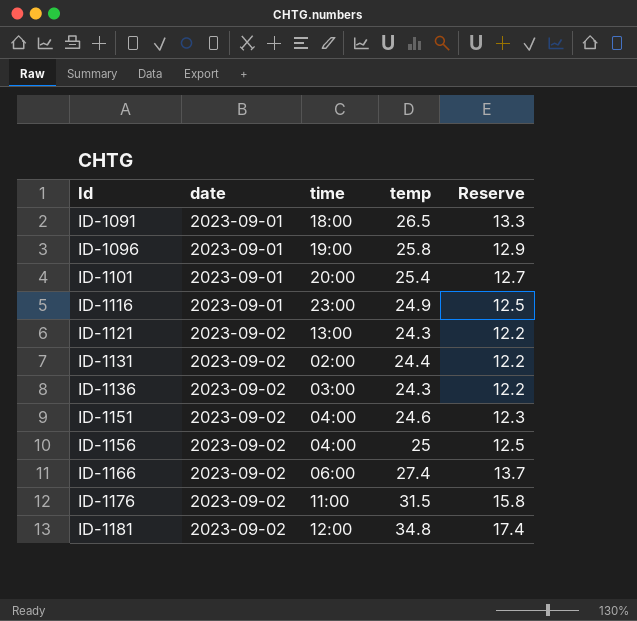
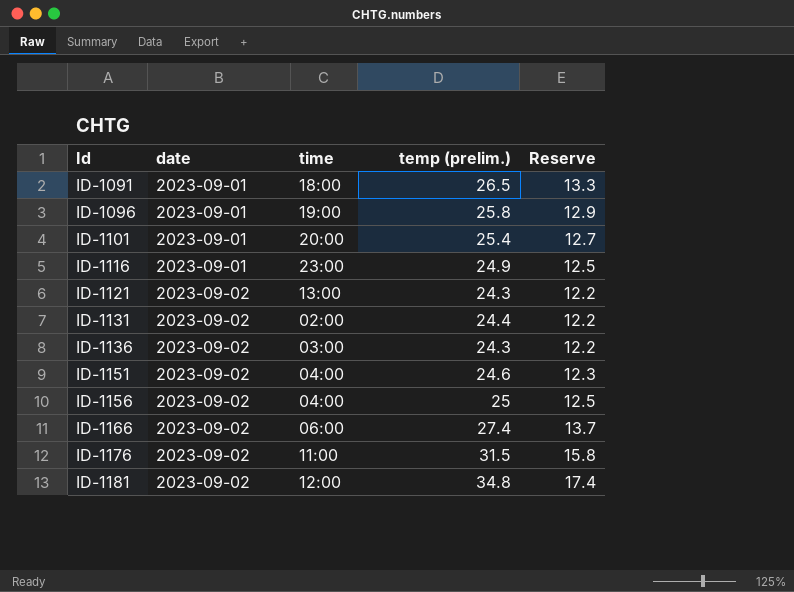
column name: temp -> temp (prelim.)

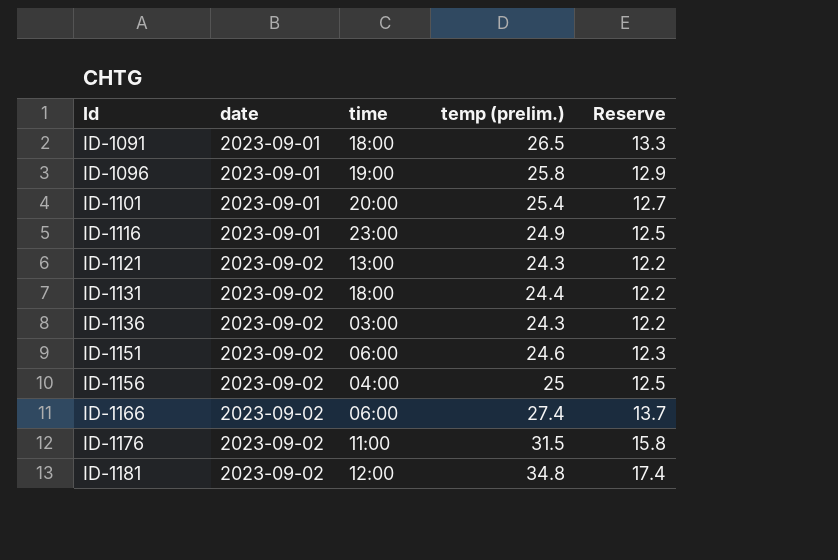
ID-1131 | time: 02:00 -> 18:00
ID-1151 | time: 04:00 -> 06:00

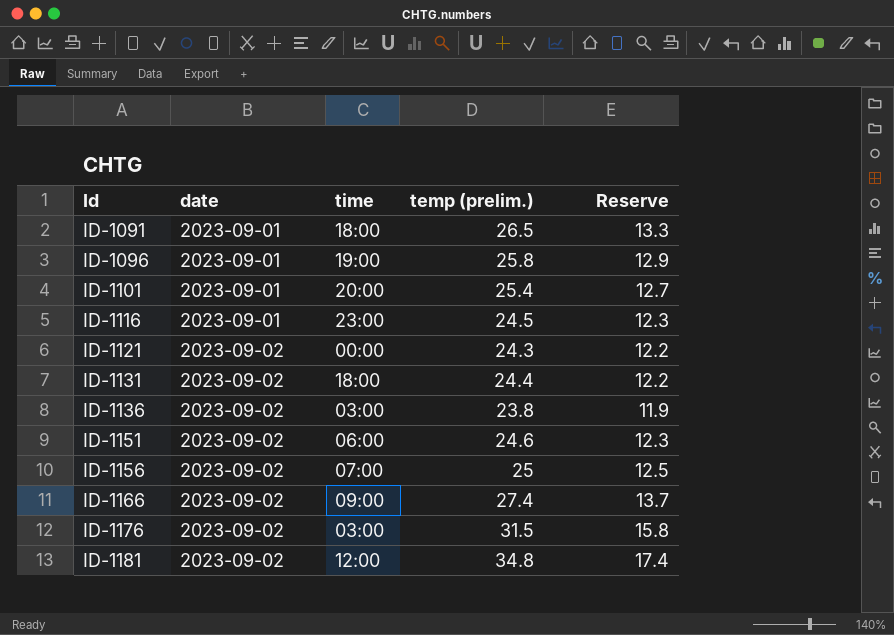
ID-1116 | temp (prelim.): 24.9 -> 24.5
ID-1116 | Reserve: 12.5 -> 12.3
ID-1121 | time: 13:00 -> 00:00
ID-1136 | temp (prelim.): 24.3 -> 23.8
ID-1136 | Reserve: 12.2 -> 11.9
ID-1156 | time: 04:00 -> 07:00
ID-1166 | time: 06:00 -> 09:00
ID-1176 | time: 11:00 -> 03:00

